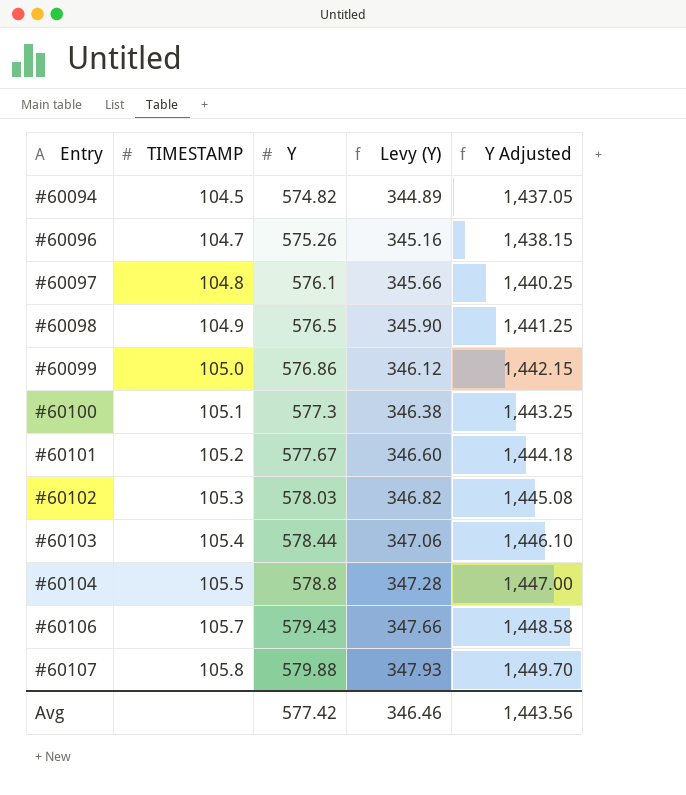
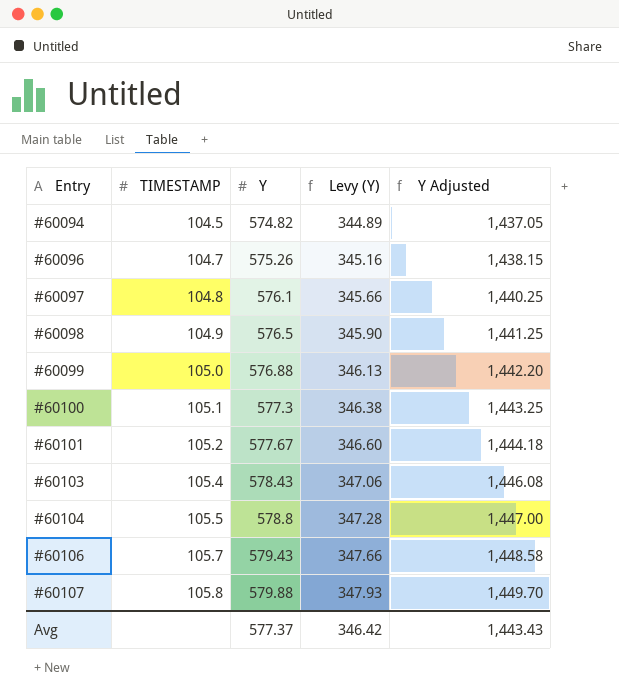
row #60102: 105.3 | 578.03 | 346.82 | 1,445.08 -> none
#60099 | Y: 576.86 -> 576.88
#60099 | Levy (Y): 346.12 -> 346.13
#60099 | Y Adjusted: 1,442.15 -> 1,442.20
#60103 | Y: 578.44 -> 578.43
#60103 | Y Adjusted: 1,446.10 -> 1,446.08
Avg | Y: 577.42 -> 577.37
Avg | Levy (Y): 346.46 -> 346.42
Avg | Y Adjusted: 1,443.56 -> 1,443.43

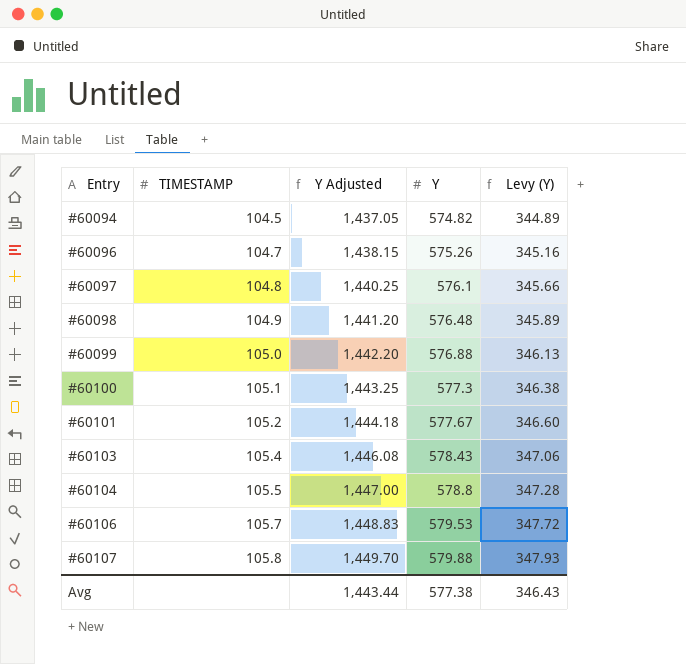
column Y Adjusted | position: 5 -> 3
#60098 | Y Adjusted: 1,441.25 -> 1,441.20
#60098 | Y: 576.5 -> 576.48
#60098 | Levy (Y): 345.90 -> 345.89
#60106 | Y Adjusted: 1,448.58 -> 1,448.83
#60106 | Y: 579.43 -> 579.53
#60106 | Levy (Y): 347.66 -> 347.72
Avg | Y Adjusted: 1,443.43 -> 1,443.44
Avg | Y: 577.37 -> 577.38
Avg | Levy (Y): 346.42 -> 346.43

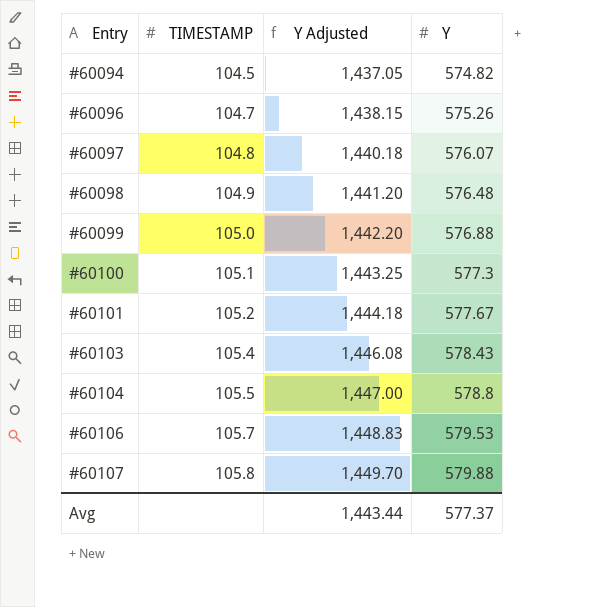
column Levy (Y) | formula: [Y] * 0.6 -> none
#60097 | Y Adjusted: 1,440.25 -> 1,440.18
#60097 | Y: 576.1 -> 576.07
Avg | Y: 577.38 -> 577.37

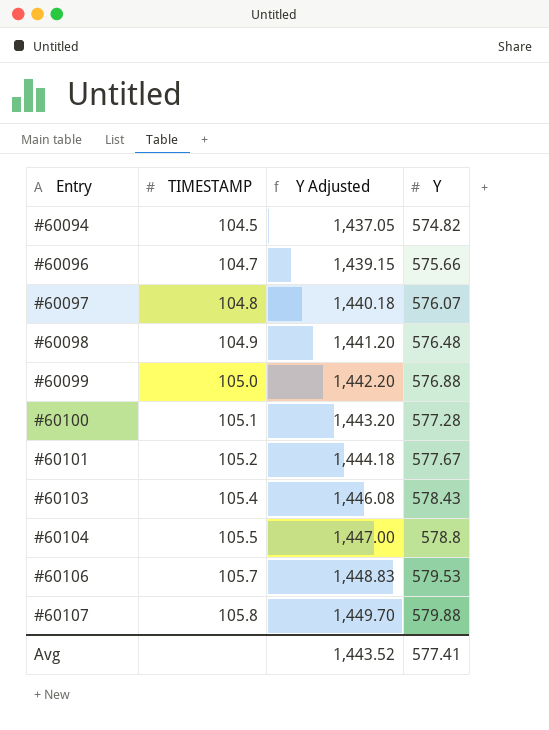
#60096 | Y Adjusted: 1,438.15 -> 1,439.15
#60096 | Y: 575.26 -> 575.66
#60100 | Y Adjusted: 1,443.25 -> 1,443.20
#60100 | Y: 577.3 -> 577.28
Avg | Y Adjusted: 1,443.44 -> 1,443.52
Avg | Y: 577.37 -> 577.41

